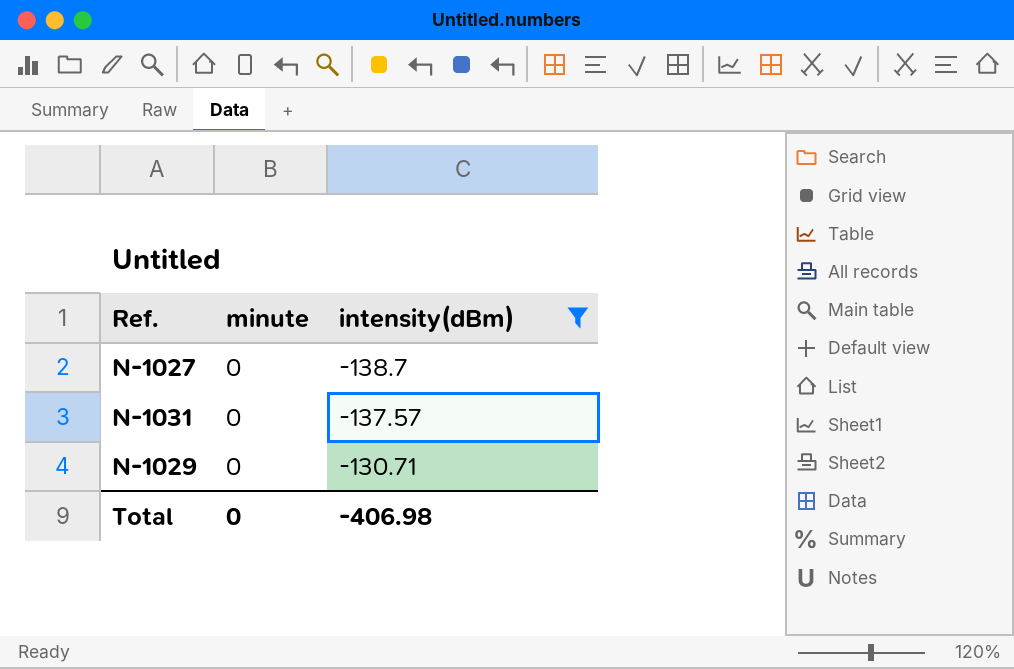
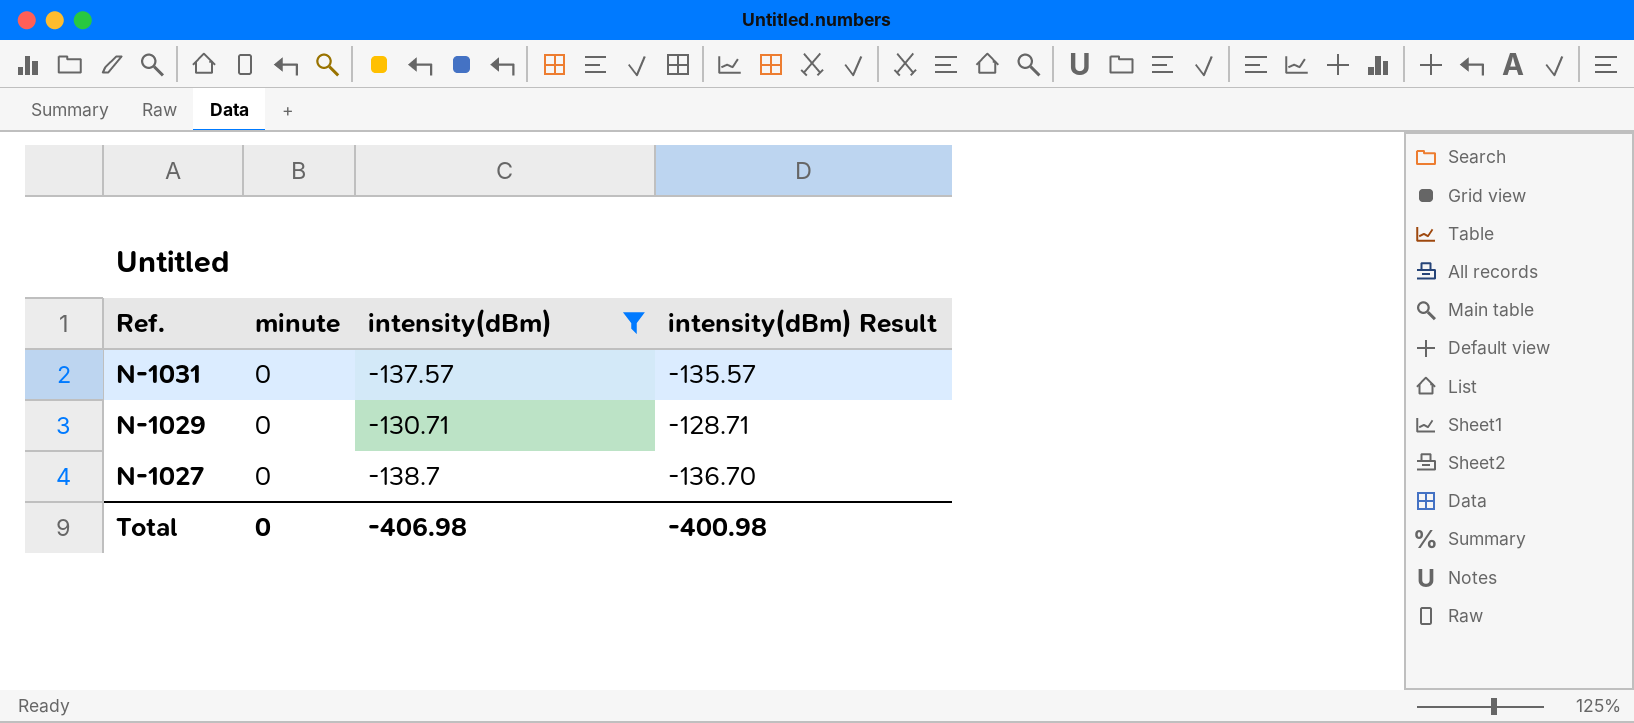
row order: intensity(dBm) ascending -> Ref. descending
column intensity(dBm) Result | formula: none -> [intensity(dBm)] + 2

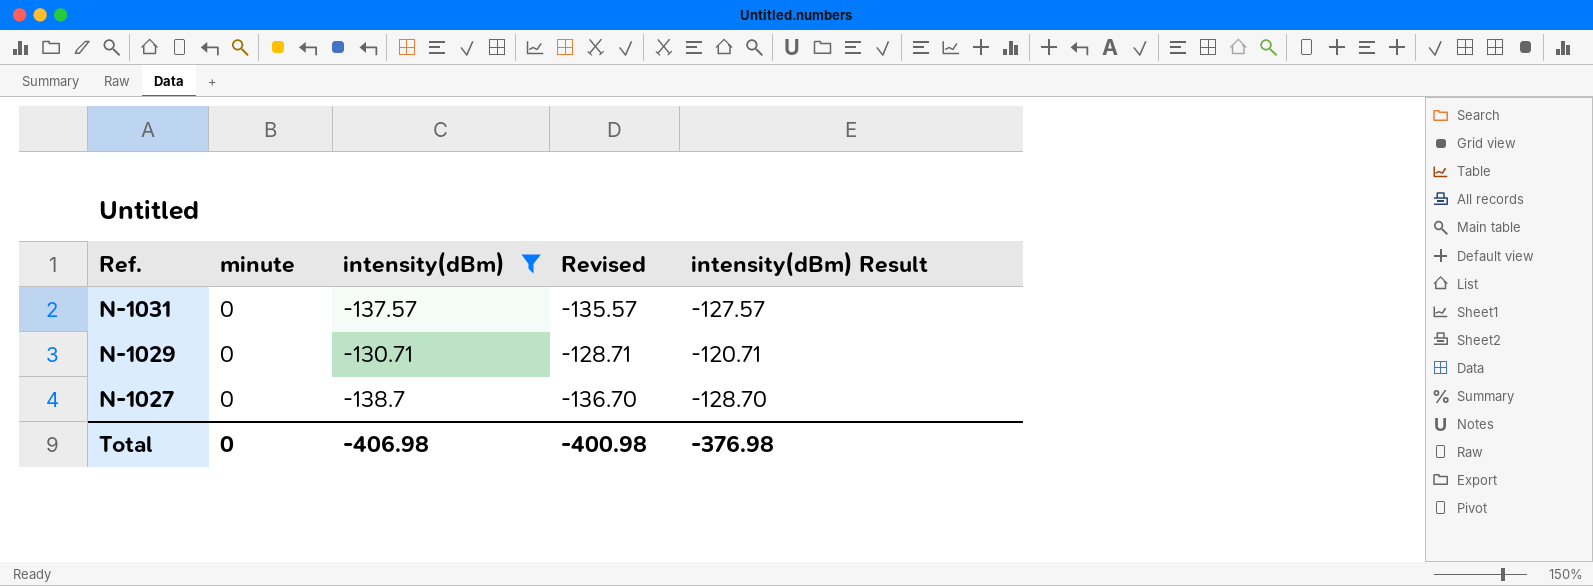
column Revised | formula: none -> [intensity(dBm)] + 2
column intensity(dBm) Result | formula: [intensity(dBm)] + 2 -> [intensity(dBm)] + 10
Total | intensity(dBm) Result: -400.98 -> -376.98

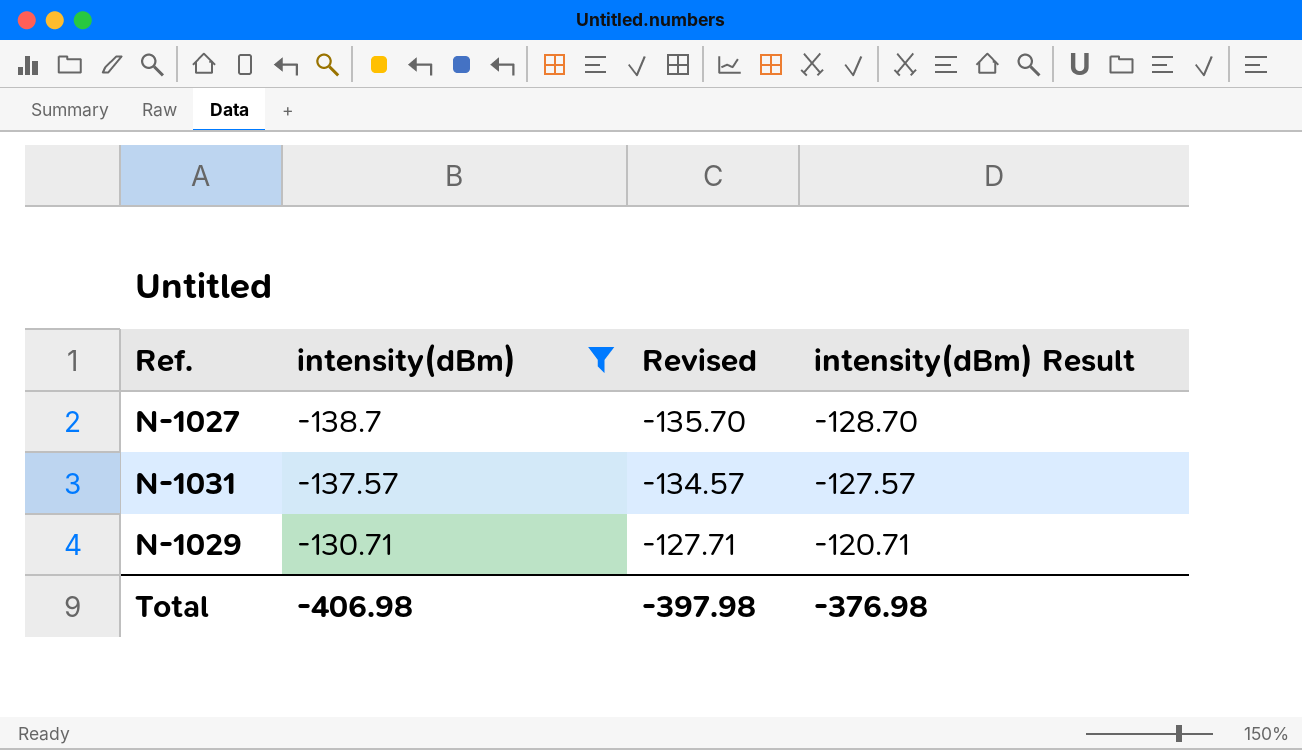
row order: Ref. descending -> intensity(dBm) ascending
column minute | position: 2 -> none
column Revised | formula: [intensity(dBm)] + 2 -> [intensity(dBm)] + 3
Total | Revised: -400.98 -> -397.98

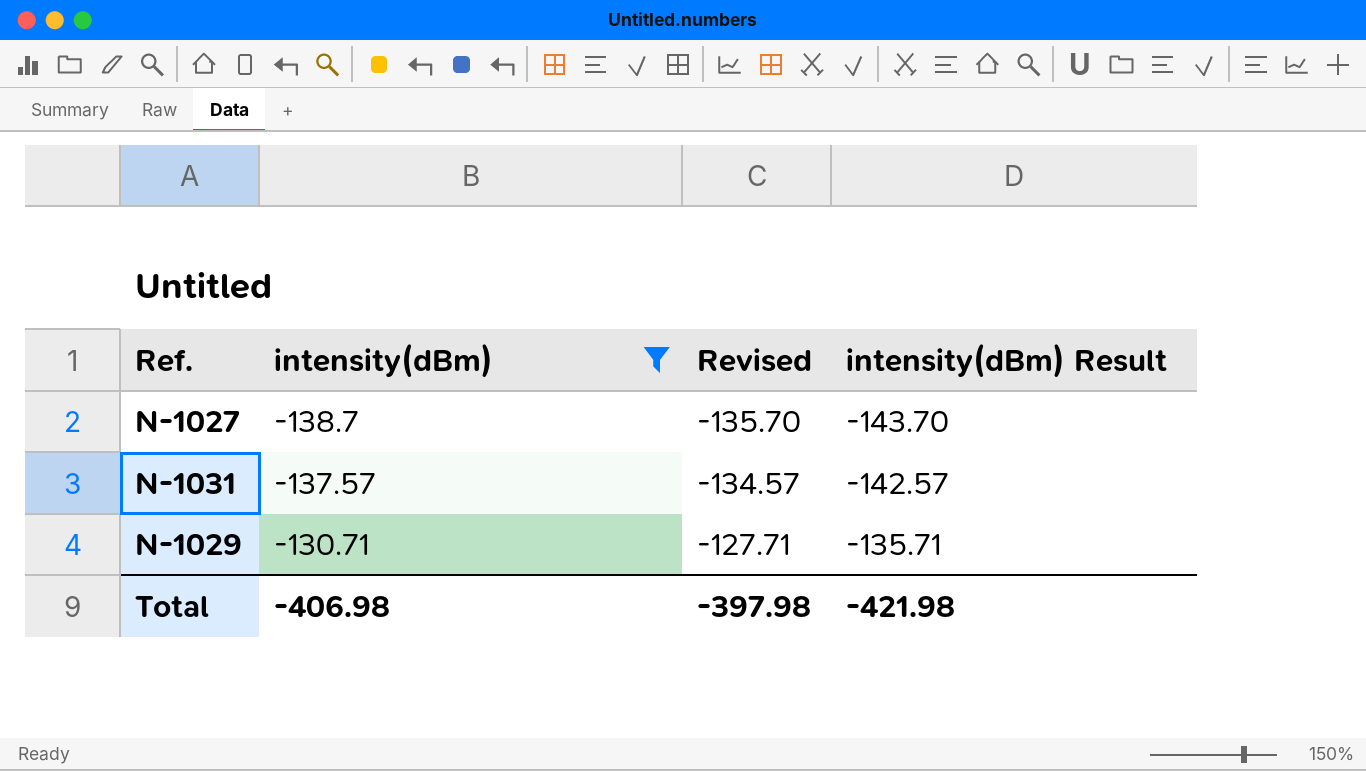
column intensity(dBm) Result | formula: [intensity(dBm)] + 10 -> [intensity(dBm)] - 5
Total | intensity(dBm) Result: -376.98 -> -421.98

